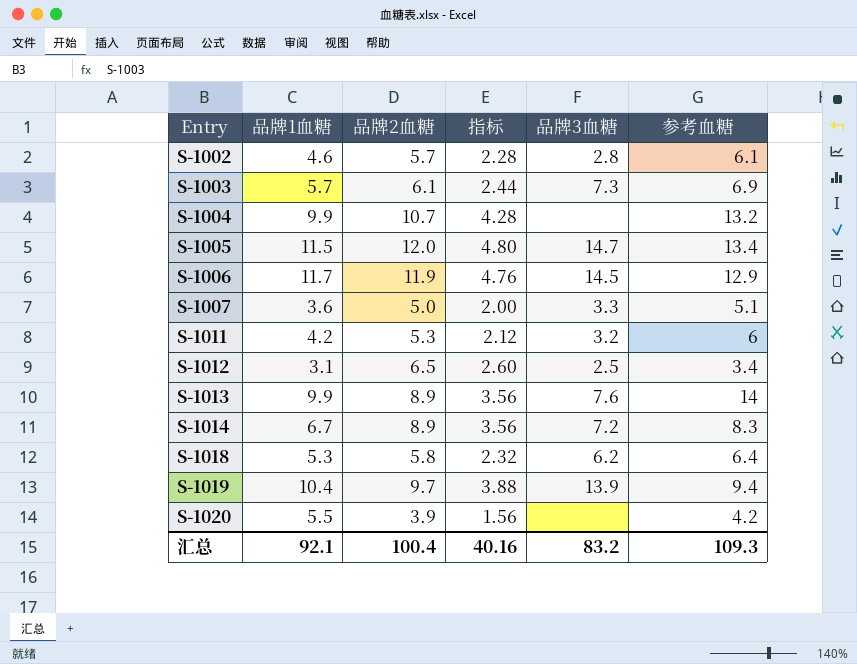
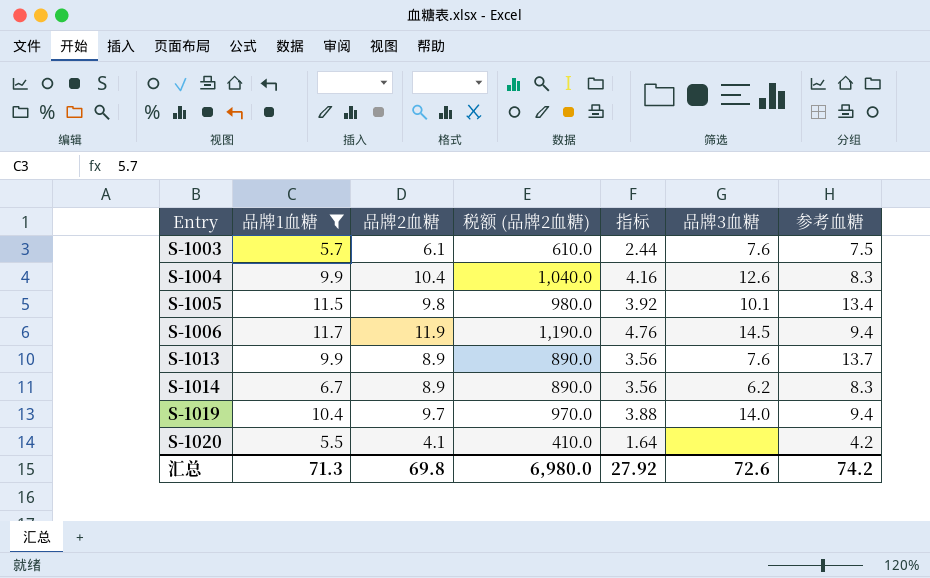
filter: none -> 品牌1血糖 >= 5.5
column 税额 (品牌2血糖) | formula: none -> [品牌2血糖] * 100
S-1003 | 品牌3血糖: 7.3 -> 7.6
S-1003 | 参考血糖: 6.9 -> 7.5
S-1004 | 品牌2血糖: 10.7 -> 10.4
S-1004 | 指标: 4.28 -> 4.16
S-1004 | 品牌3血糖: none -> 12.6
S-1004 | 参考血糖: 13.2 -> 8.3
S-1005 | 品牌2血糖: 12.0 -> 9.8
S-1005 | 指标: 4.80 -> 3.92
S-1005 | 品牌3血糖: 14.7 -> 10.1
S-1006 | 参考血糖: 12.9 -> 9.4
S-1013 | 参考血糖: 14 -> 13.7
S-1014 | 品牌3血糖: 7.2 -> 6.2
S-1019 | 品牌3血糖: 13.9 -> 14.0
S-1020 | 品牌2血糖: 3.9 -> 4.1
S-1020 | 指标: 1.56 -> 1.64
汇总 | 品牌1血糖: 92.1 -> 71.3
汇总 | 品牌2血糖: 100.4 -> 69.8
汇总 | 指标: 40.16 -> 27.92
汇总 | 品牌3血糖: 83.2 -> 72.6
汇总 | 参考血糖: 109.3 -> 74.2

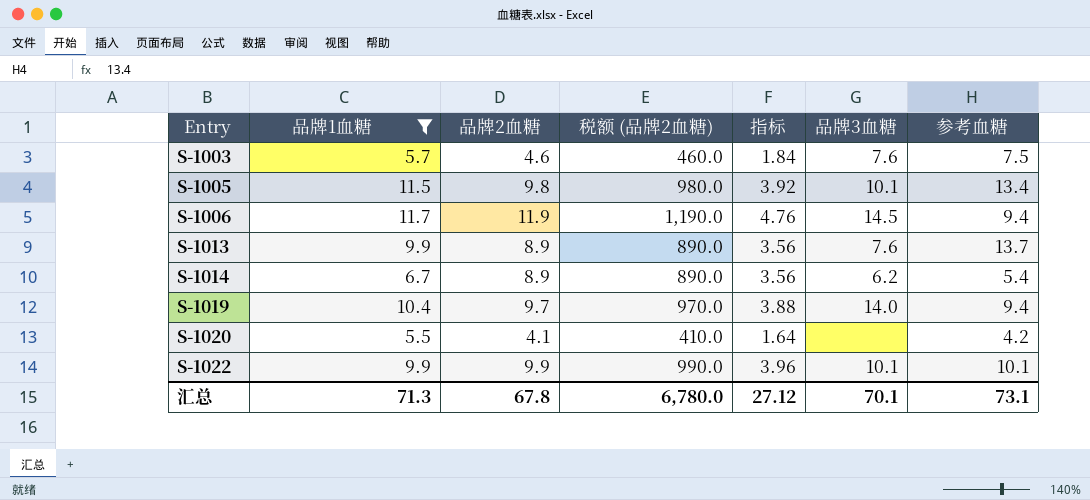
row S-1004: 9.9 | 10.4 | 1,040.0 | 4.16 | 12.6 | 8.3 -> none
S-1003 | 品牌2血糖: 6.1 -> 4.6
S-1003 | 税额 (品牌2血糖): 610.0 -> 460.0
S-1003 | 指标: 2.44 -> 1.84
S-1014 | 参考血糖: 8.3 -> 5.4
row S-1022: none -> 9.9 | 9.9 | 990.0 | 3.96 | 10.1 | 10.1
汇总 | 品牌2血糖: 69.8 -> 67.8
汇总 | 税额 (品牌2血糖): 6,980.0 -> 6,780.0
汇总 | 指标: 27.92 -> 27.12
汇总 | 品牌3血糖: 72.6 -> 70.1
汇总 | 参考血糖: 74.2 -> 73.1

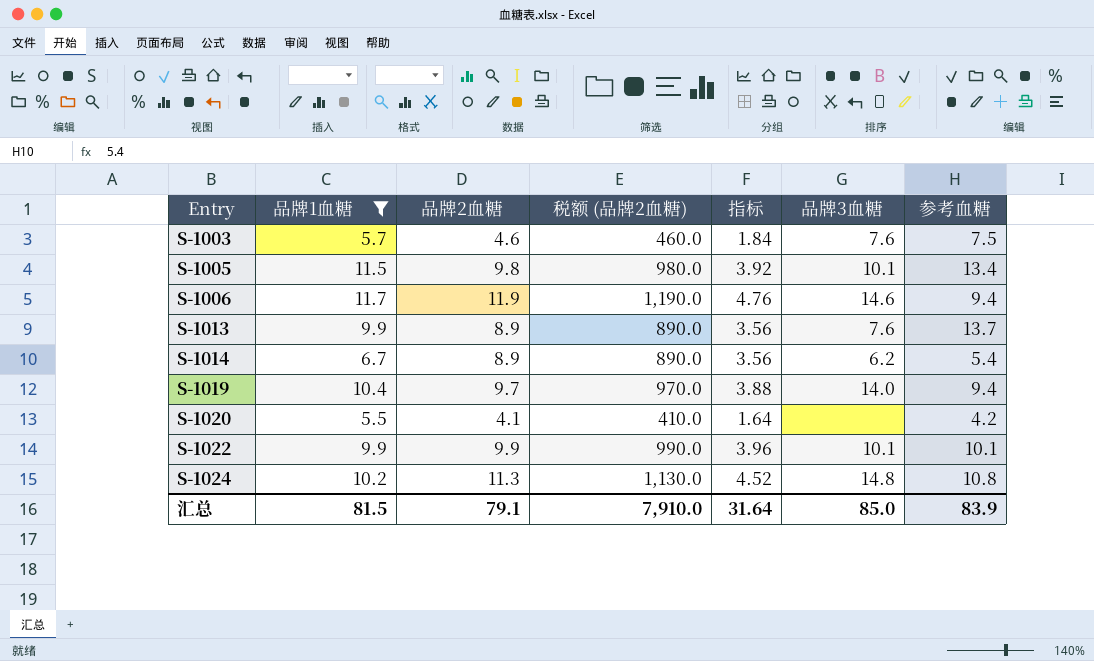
S-1006 | 品牌3血糖: 14.5 -> 14.6
row S-1024: none -> 10.2 | 11.3 | 1,130.0 | 4.52 | 14.8 | 10.8
汇总 | 品牌1血糖: 71.3 -> 81.5
汇总 | 品牌2血糖: 67.8 -> 79.1
汇总 | 税额 (品牌2血糖): 6,780.0 -> 7,910.0
汇总 | 指标: 27.12 -> 31.64
汇总 | 品牌3血糖: 70.1 -> 85.0
汇总 | 参考血糖: 73.1 -> 83.9

